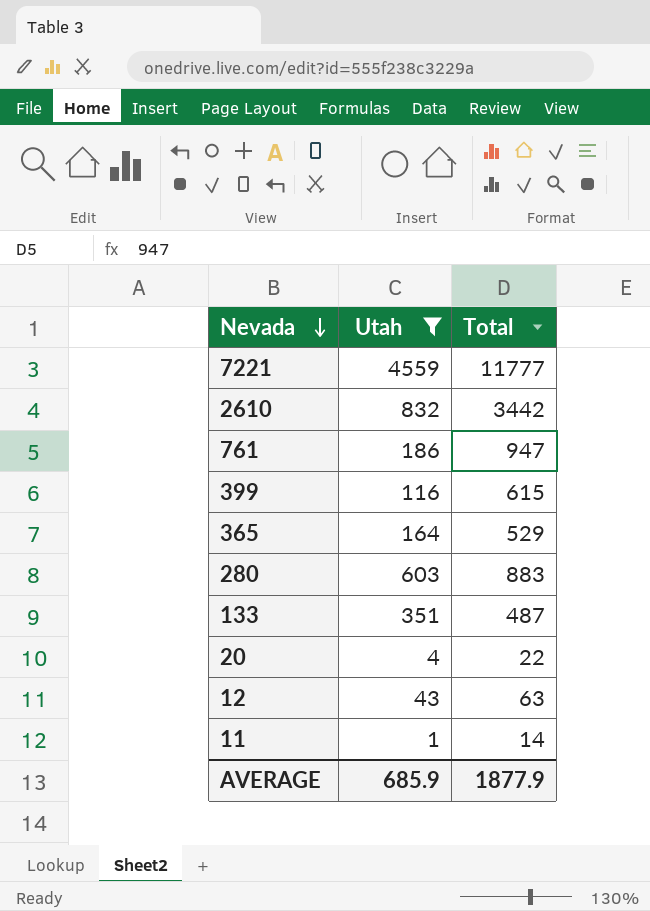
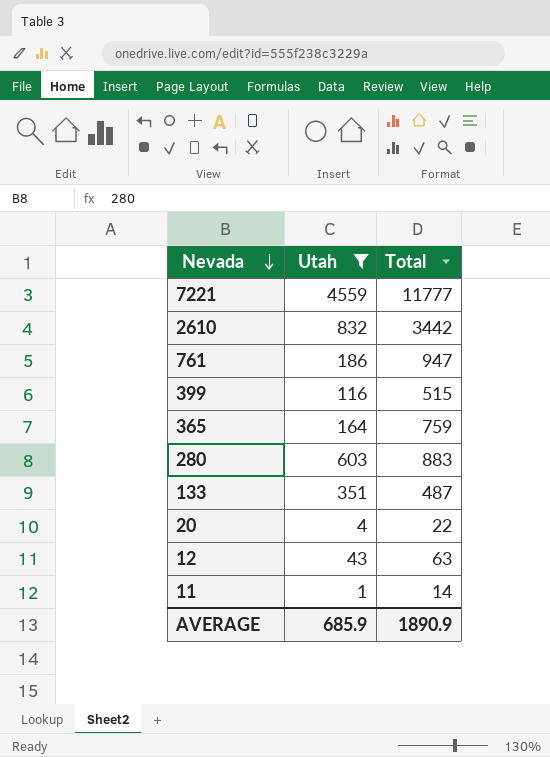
399 | Total: 615 -> 515
365 | Total: 529 -> 759
AVERAGE | Total: 1877.9 -> 1890.9

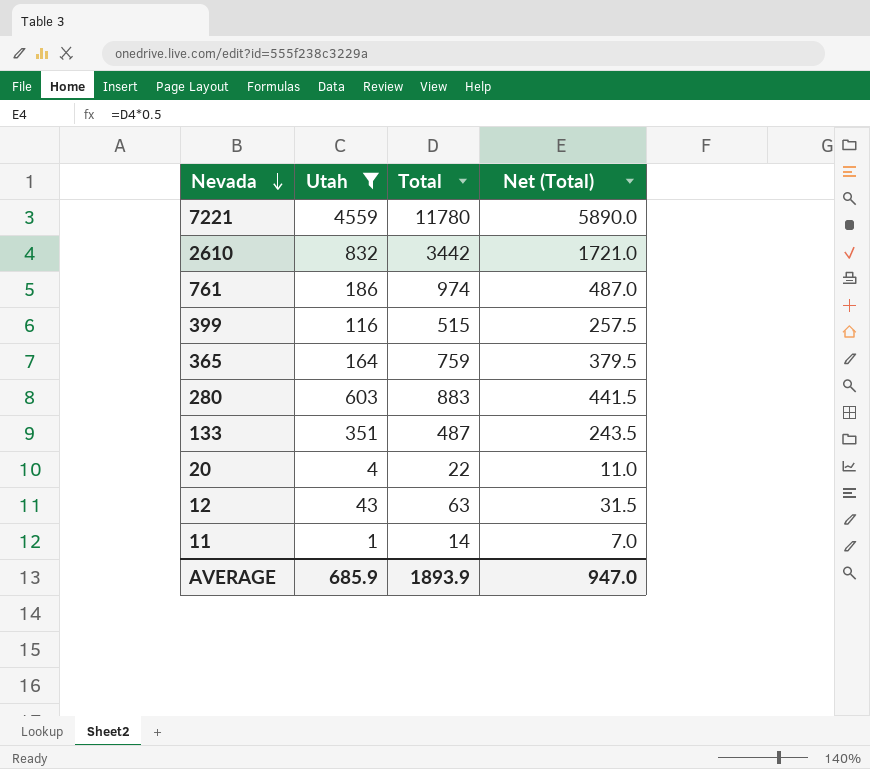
column Net (Total) | formula: none -> [Total] * 0.5
7221 | Total: 11777 -> 11780
761 | Total: 947 -> 974
AVERAGE | Total: 1890.9 -> 1893.9

